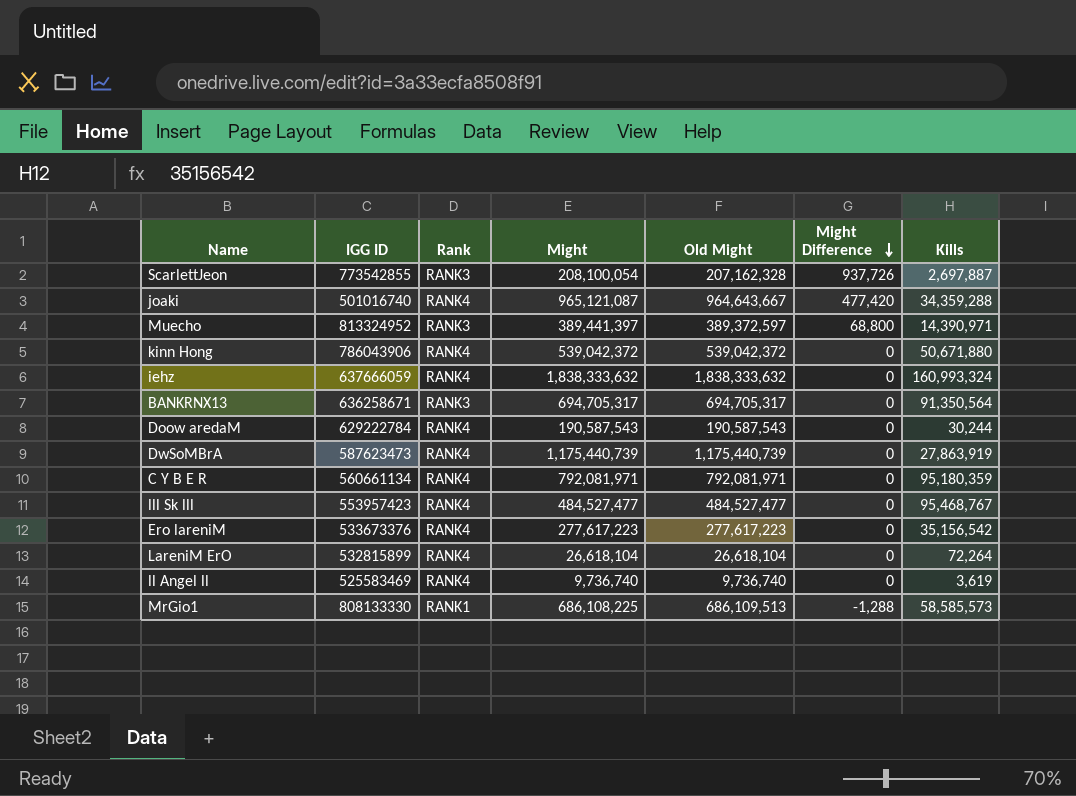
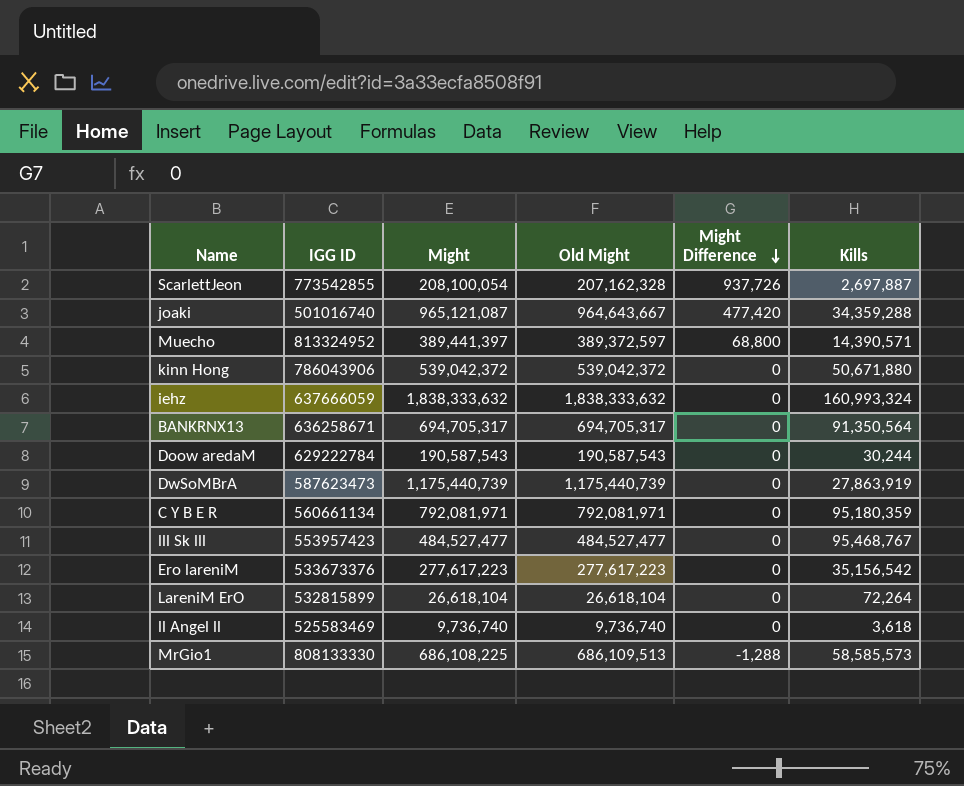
column Rank | position: 3 -> none
Muecho | Kills: 14,390,971 -> 14,390,571
ll Angel ll | Kills: 3,619 -> 3,618

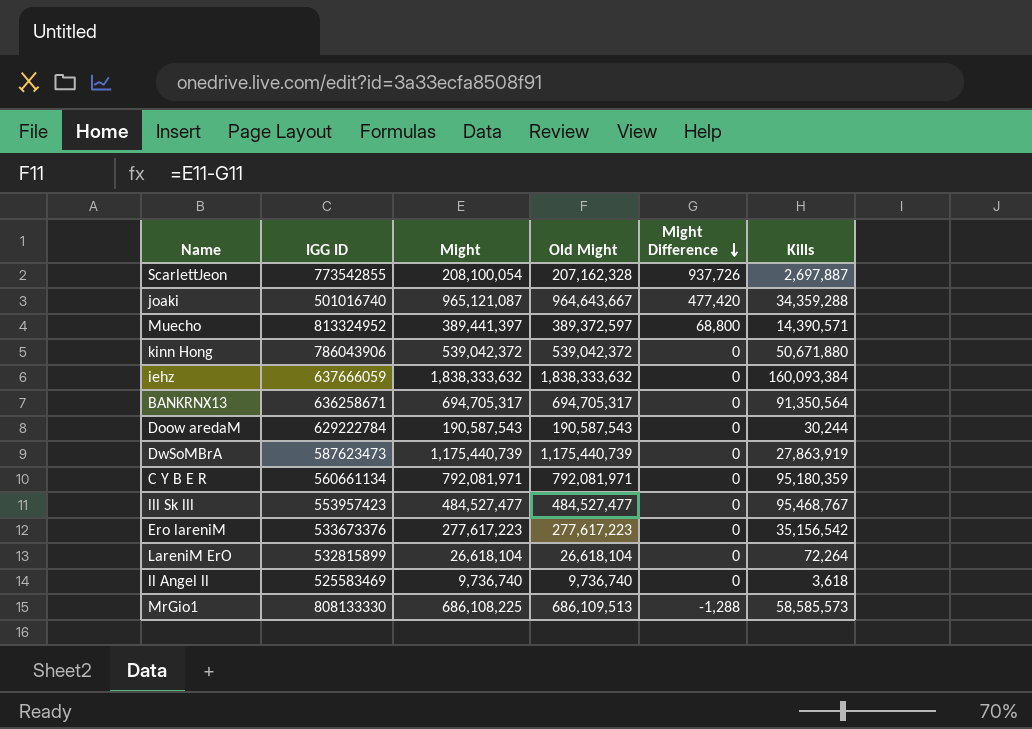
iehz | Kills: 160,993,324 -> 160,093,384

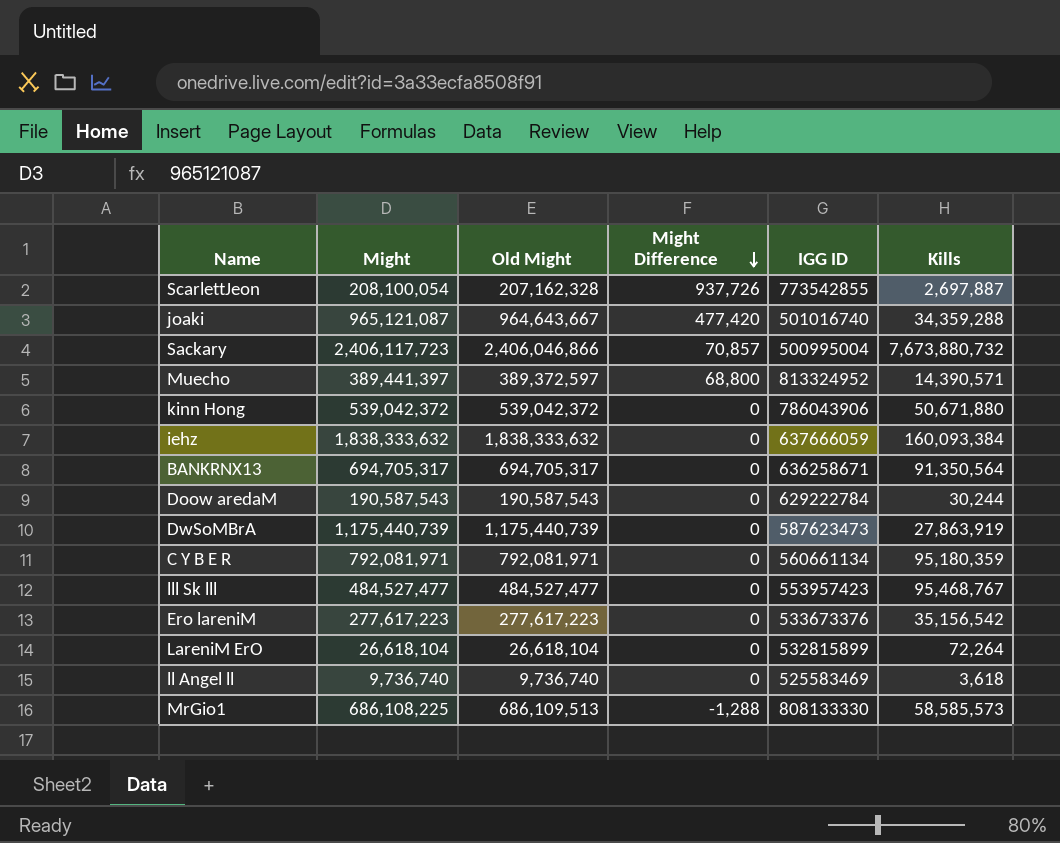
column IGG ID | position: 2 -> 5
row Sackary: none -> 2,406,117,723 | 2,406,046,866 | 70,857 | 500995004 | 7,673,880,732

